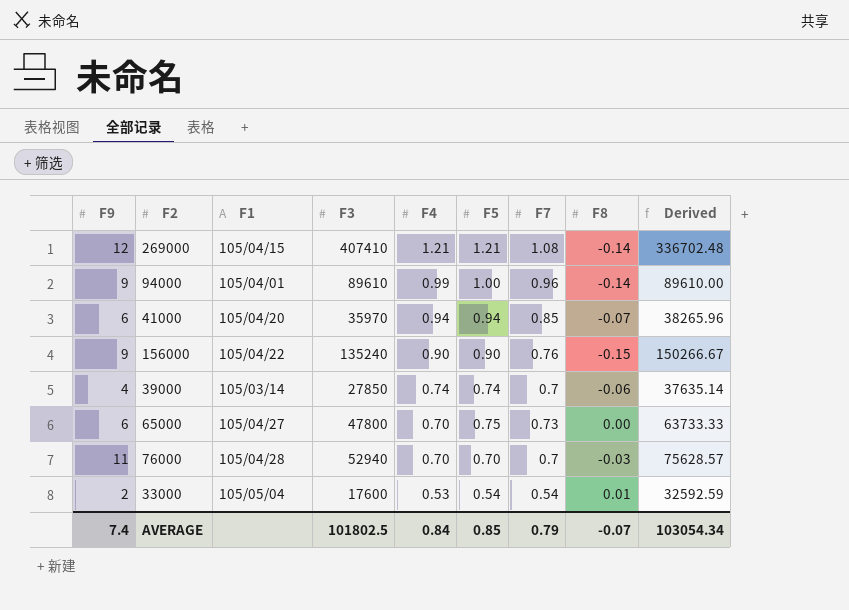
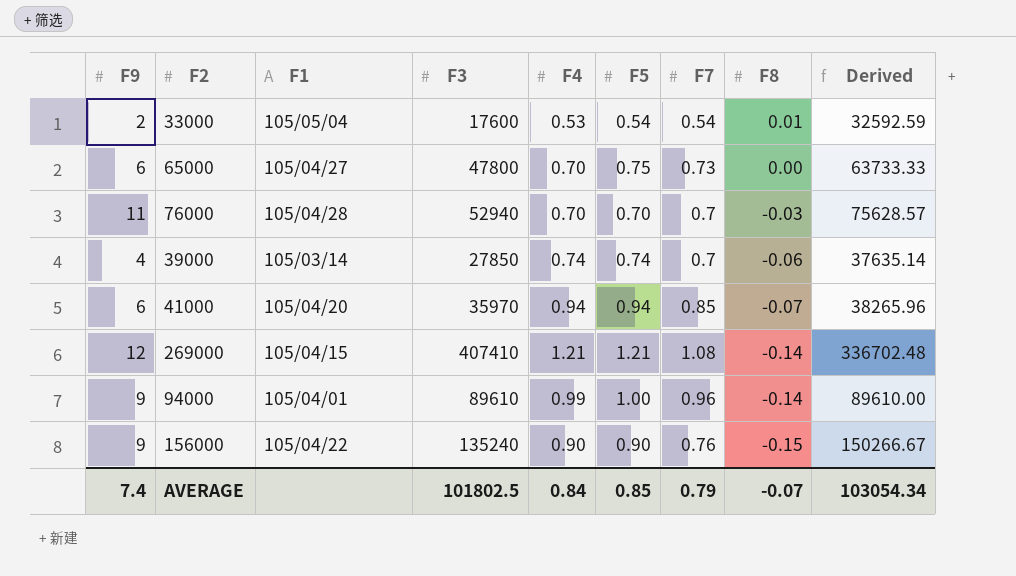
row order: F4 descending -> F8 descending

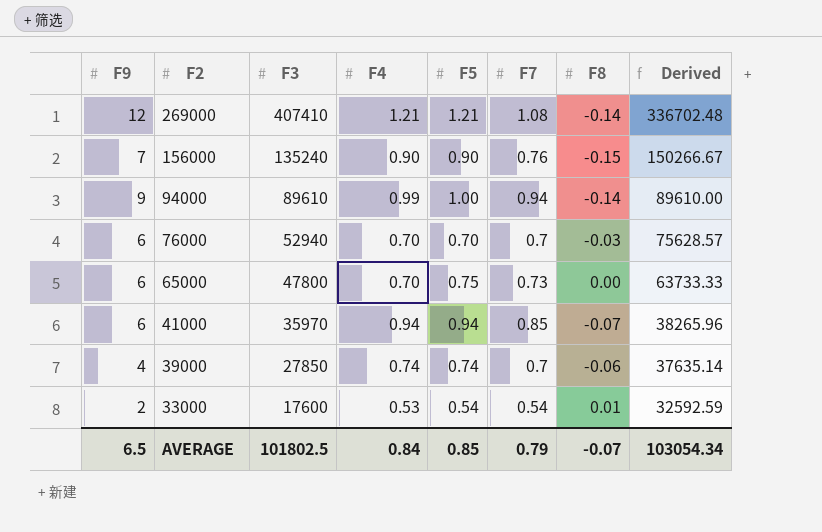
row order: F8 descending -> F2 descending
column F1 | position: 3 -> none
156000 | F9: 9 -> 7
94000 | F7: 0.96 -> 0.94
76000 | F9: 11 -> 6
AVERAGE | F9: 7.4 -> 6.5

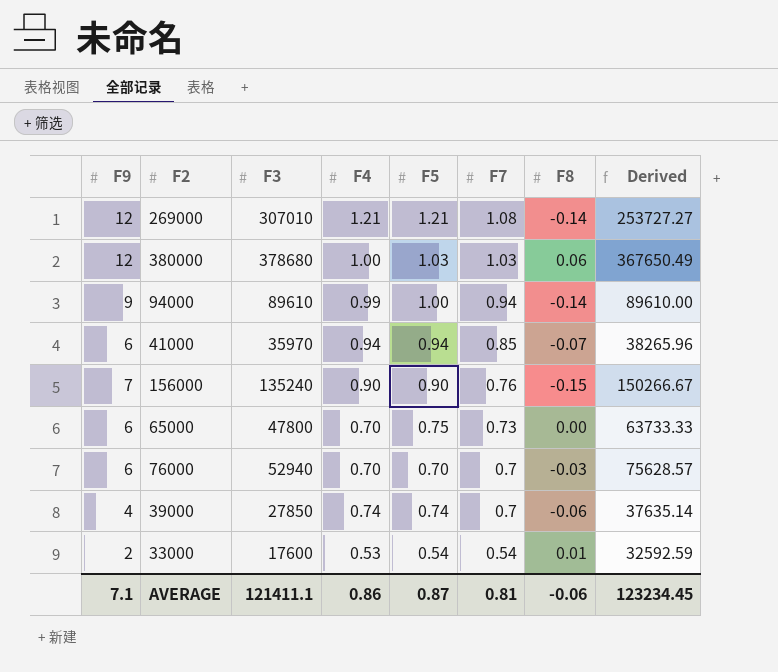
row order: F2 descending -> F7 descending
269000 | F3: 407410 -> 307010
269000 | Derived: 336702.48 -> 253727.27
row 380000: none -> 12 | 378680 | 1.00 | 1.03 | 1.03 | 0.06 | 367650.49
AVERAGE | F9: 6.5 -> 7.1
AVERAGE | F3: 101802.5 -> 121411.1
AVERAGE | F4: 0.84 -> 0.86
AVERAGE | F5: 0.85 -> 0.87
AVERAGE | F7: 0.79 -> 0.81
AVERAGE | F8: -0.07 -> -0.06
AVERAGE | Derived: 103054.34 -> 123234.45

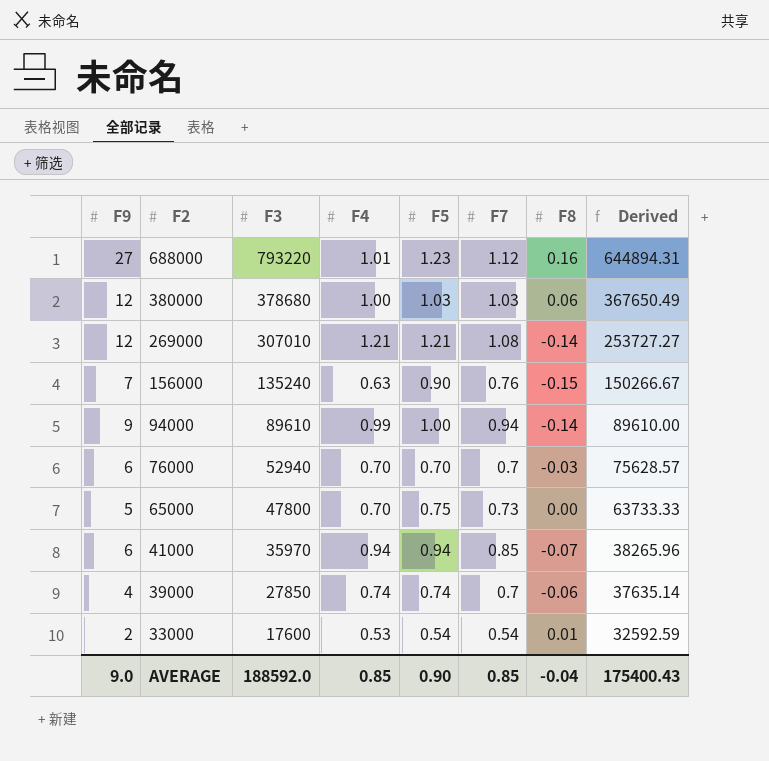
row order: F7 descending -> F2 descending
row 688000: none -> 27 | 793220 | 1.01 | 1.23 | 1.12 | 0.16 | 644894.31
156000 | F4: 0.90 -> 0.63
65000 | F9: 6 -> 5
AVERAGE | F9: 7.1 -> 9.0
AVERAGE | F3: 121411.1 -> 188592.0
AVERAGE | F4: 0.86 -> 0.85
AVERAGE | F5: 0.87 -> 0.90
AVERAGE | F7: 0.81 -> 0.85
AVERAGE | F8: -0.06 -> -0.04
AVERAGE | Derived: 123234.45 -> 175400.43

